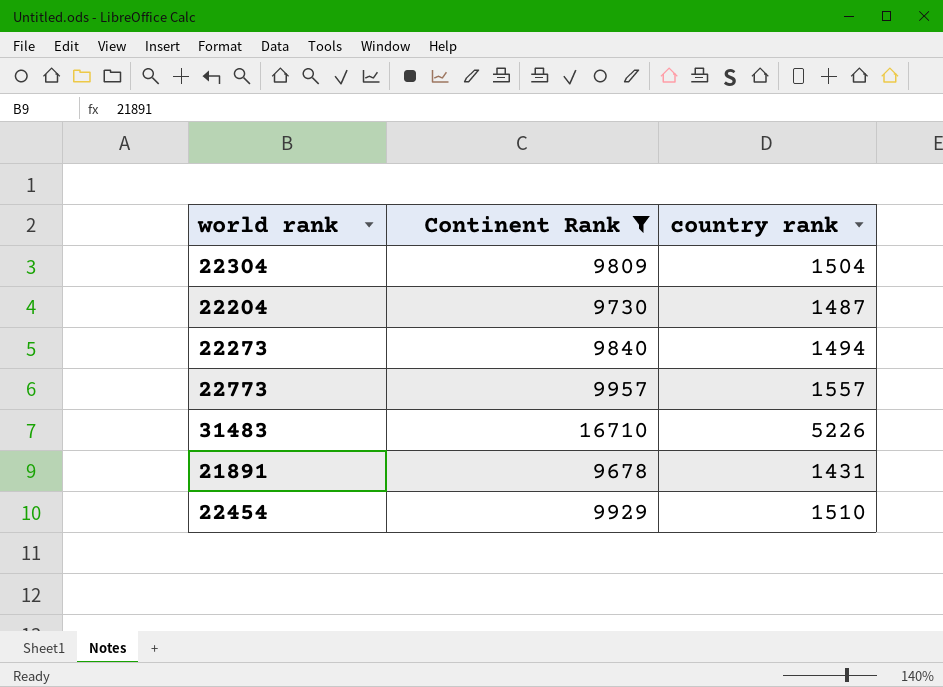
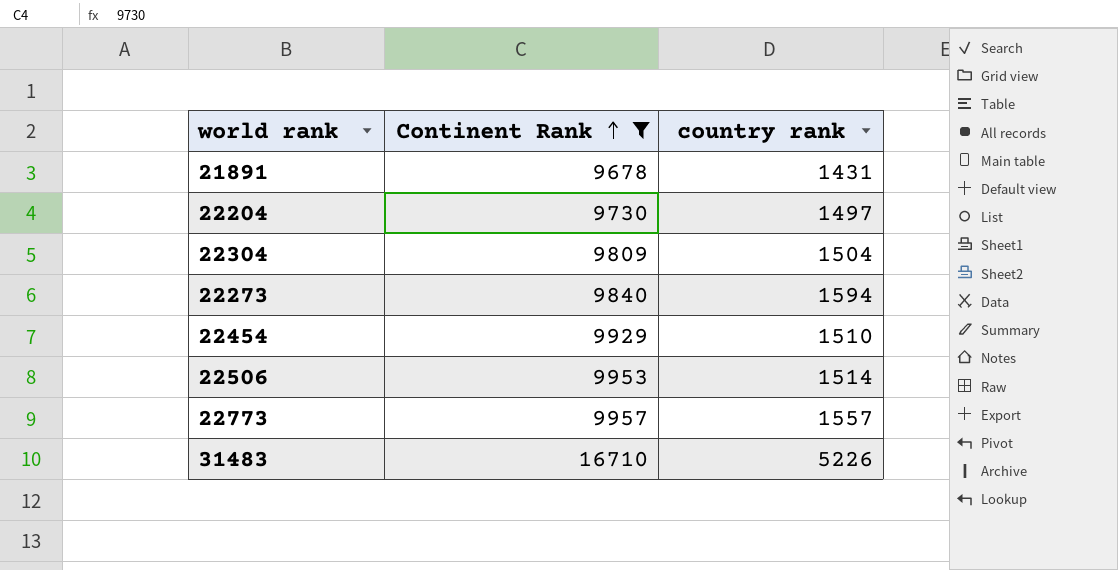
row order: none -> Continent Rank ascending
22204 | country rank: 1487 -> 1497
22273 | country rank: 1494 -> 1594
row 22506: none -> 9953 | 1514

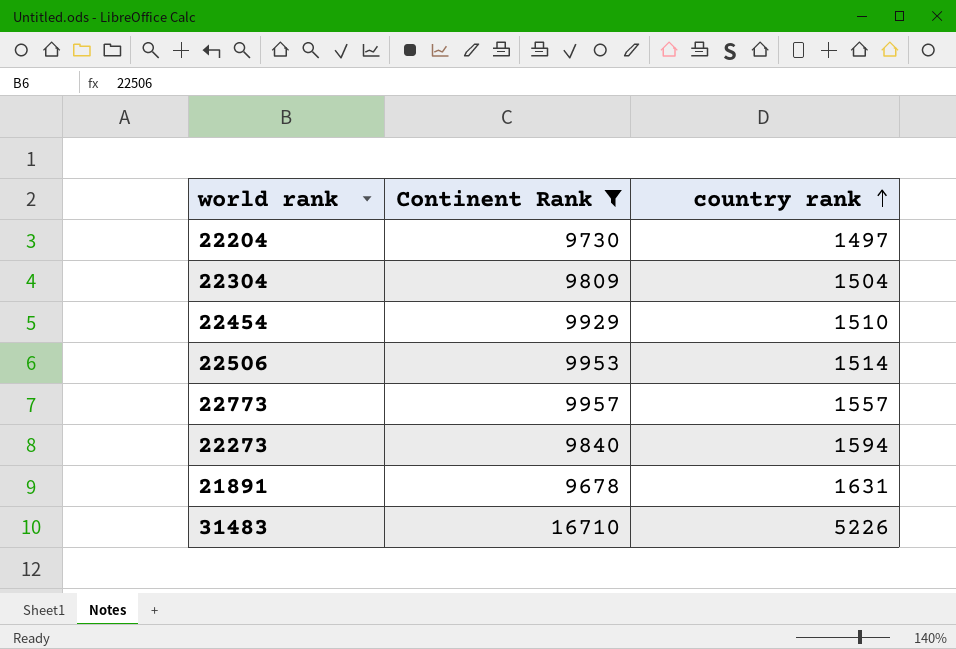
row order: Continent Rank ascending -> country rank ascending
21891 | country rank: 1431 -> 1631

